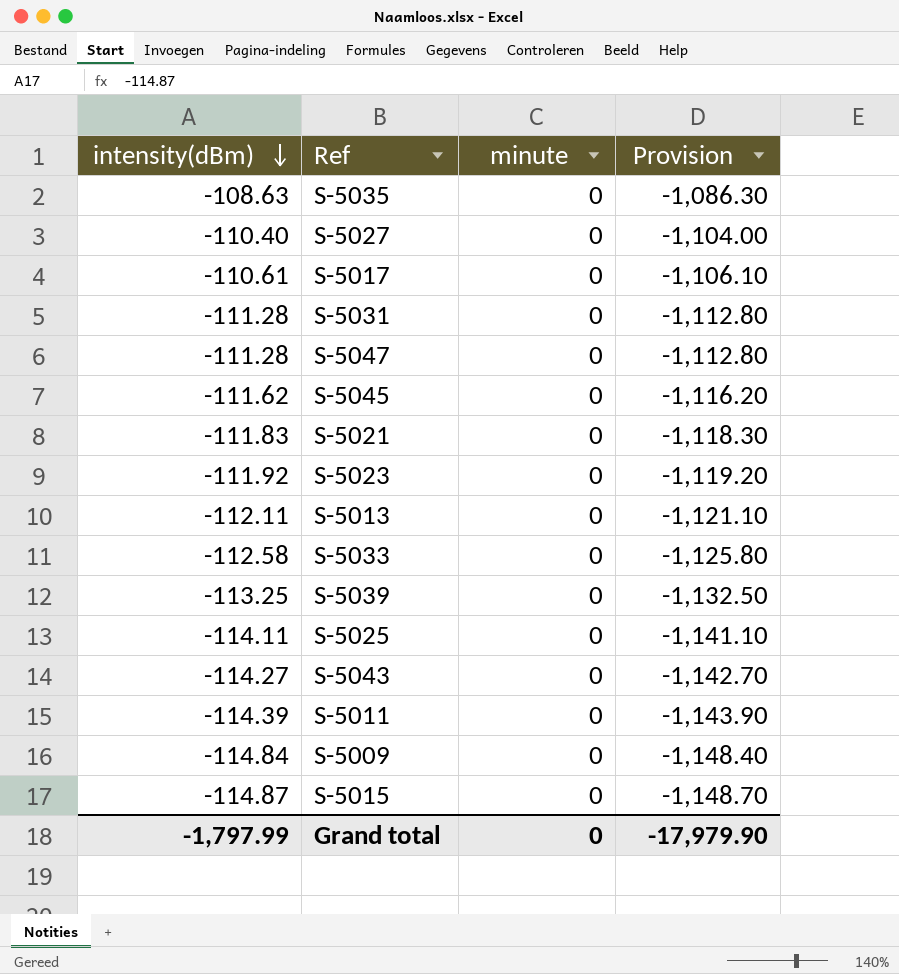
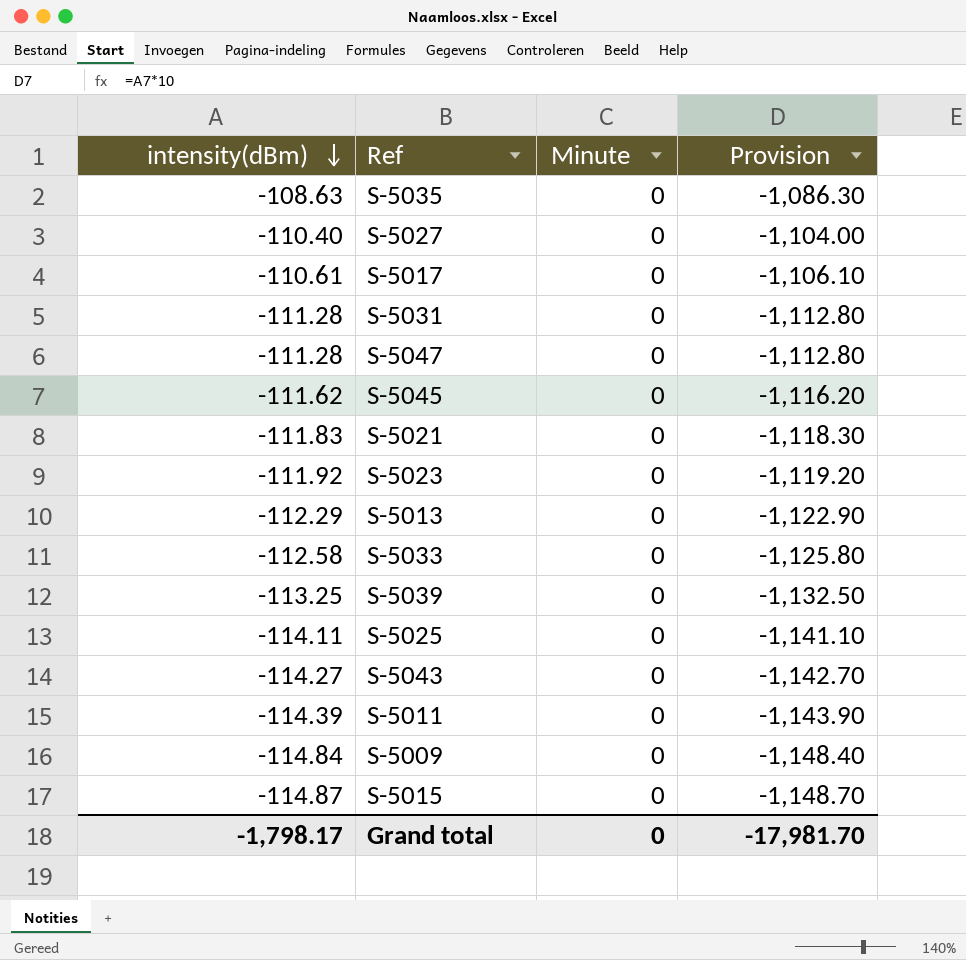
column name: minute -> Minute
S-5013 | intensity(dBm): -112.11 -> -112.29
S-5013 | Provision: -1,121.10 -> -1,122.90
Grand total | intensity(dBm): -1,797.99 -> -1,798.17
Grand total | Provision: -17,979.90 -> -17,981.70

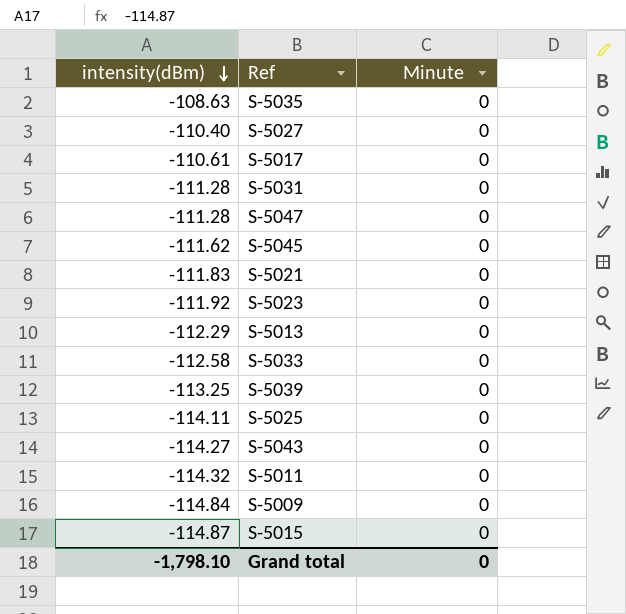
column Provision | formula: [intensity(dBm)] * 10 -> none
S-5011 | intensity(dBm): -114.39 -> -114.32
Grand total | intensity(dBm): -1,798.17 -> -1,798.10

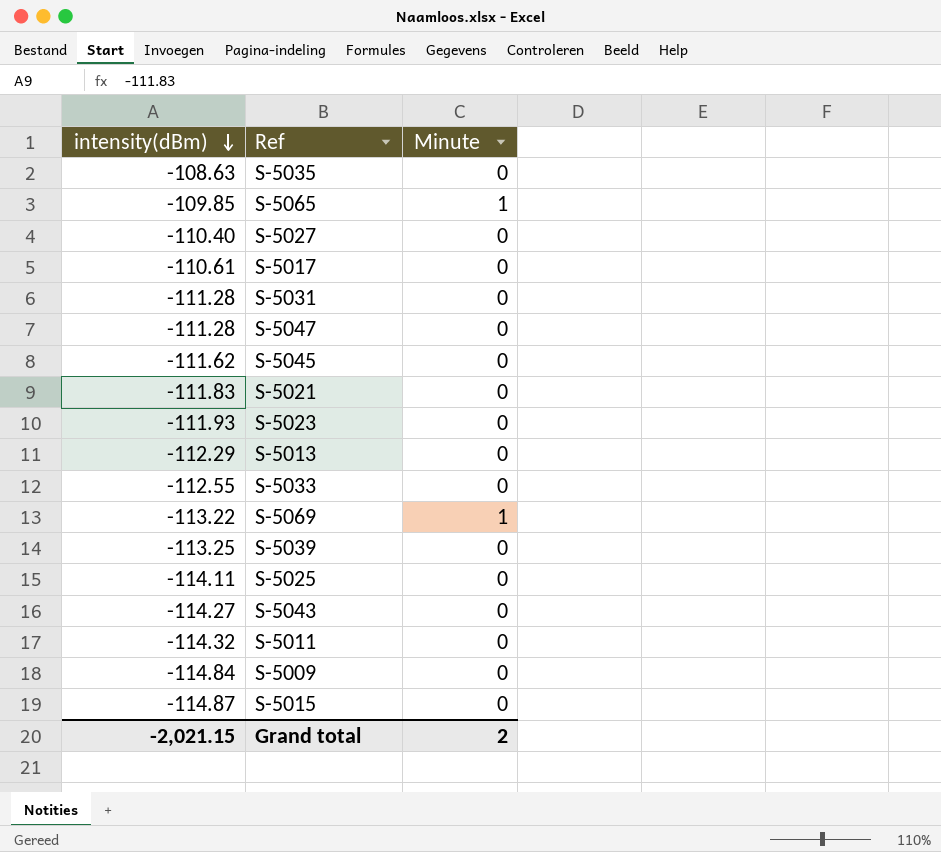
row S-5065: none -> -109.85 | 1
S-5023 | intensity(dBm): -111.92 -> -111.93
S-5033 | intensity(dBm): -112.58 -> -112.55
row S-5069: none -> -113.22 | 1
Grand total | intensity(dBm): -1,798.10 -> -2,021.15
Grand total | Minute: 0 -> 2

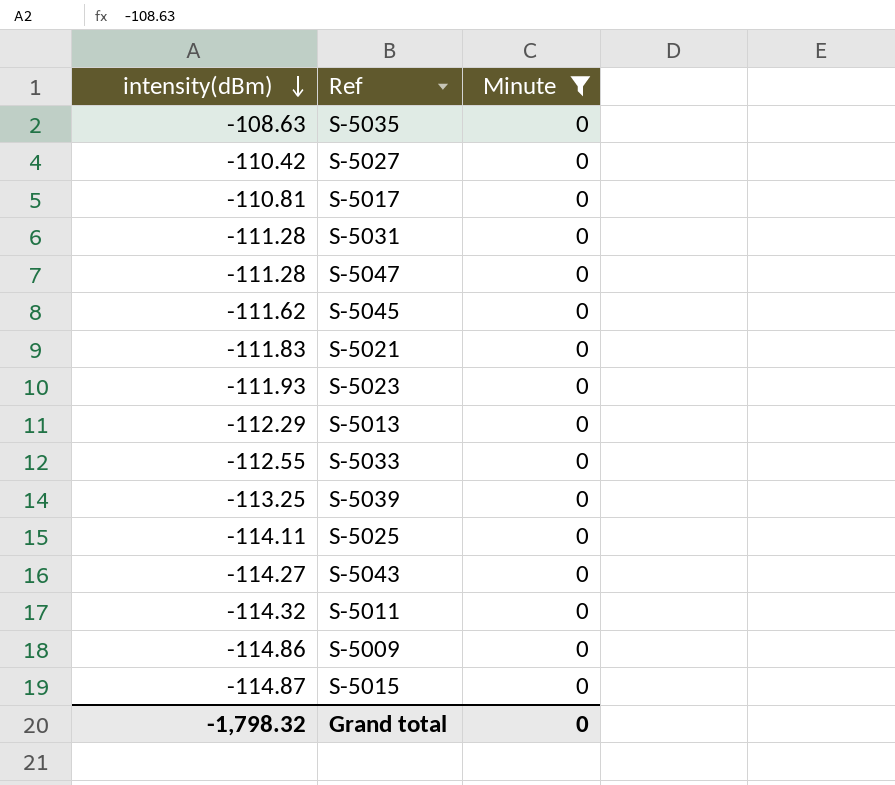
filter: none -> Minute = 0
S-5027 | intensity(dBm): -110.40 -> -110.42
S-5017 | intensity(dBm): -110.61 -> -110.81
S-5009 | intensity(dBm): -114.84 -> -114.86
Grand total | intensity(dBm): -2,021.15 -> -1,798.32
Grand total | Minute: 2 -> 0

